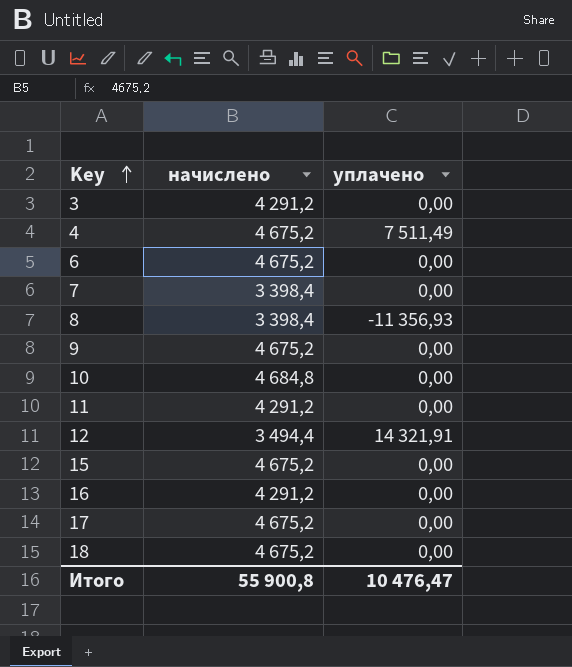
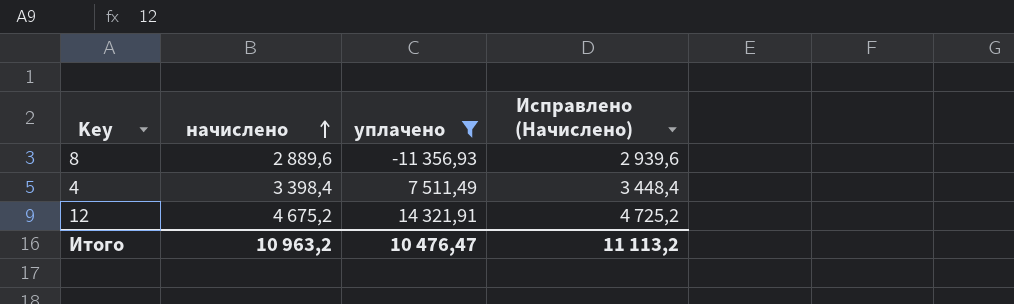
filter: none -> уплачено != 0,00
row order: Key ascending -> начислено ascending
column Исправлено (Начислено) | formula: none -> [начислено] + 50
8 | начислено: 3 398,4 -> 2 889,6
4 | начислено: 4 675,2 -> 3 398,4
12 | начислено: 3 494,4 -> 4 675,2
Итого | начислено: 55 900,8 -> 10 963,2

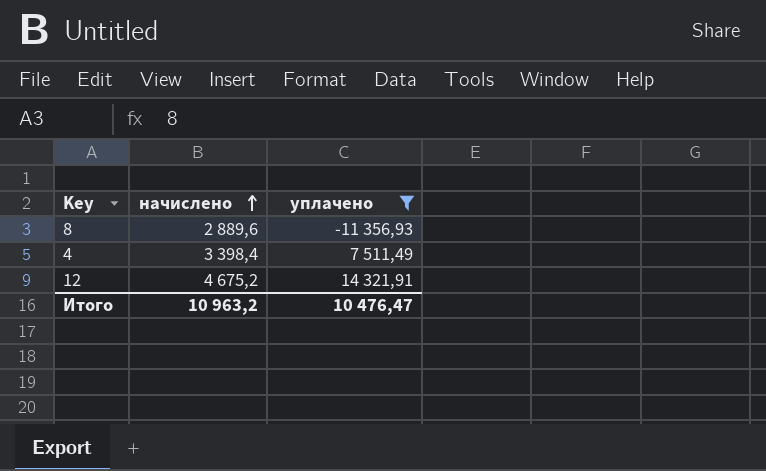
column Исправлено (Начислено) | formula: [начислено] + 50 -> none

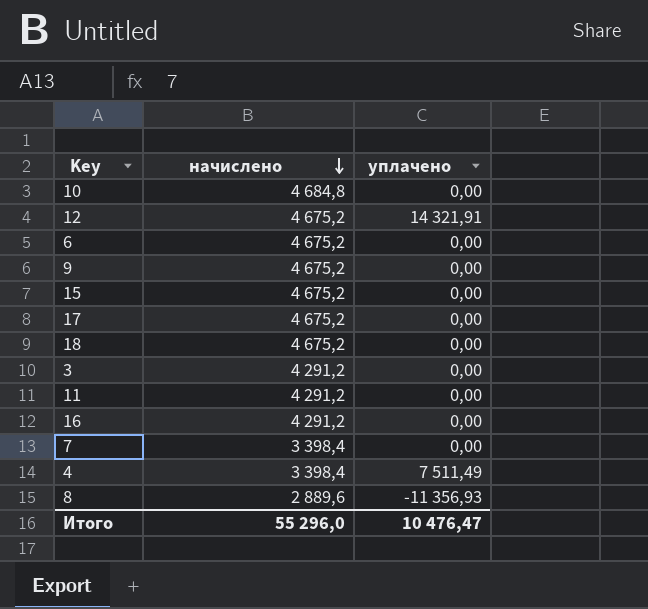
filter: уплачено != 0,00 -> none
row order: начислено ascending -> начислено descending
Итого | начислено: 10 963,2 -> 55 296,0

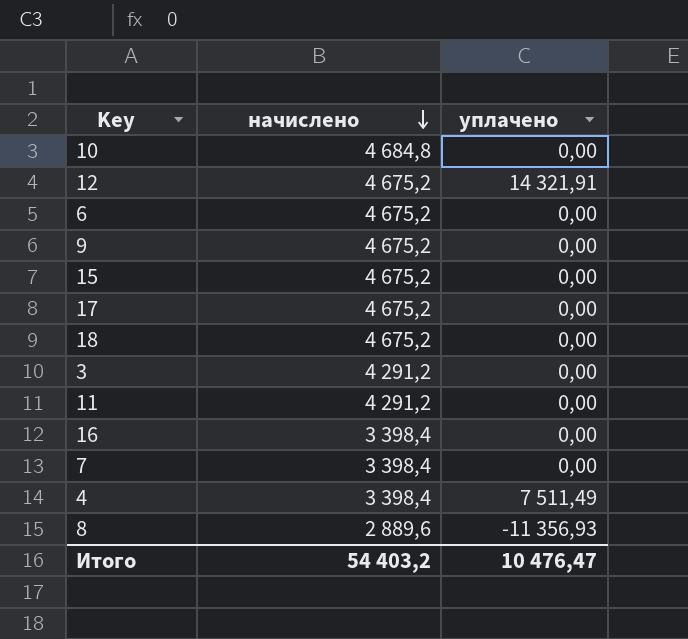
16 | начислено: 4 291,2 -> 3 398,4
Итого | начислено: 55 296,0 -> 54 403,2

